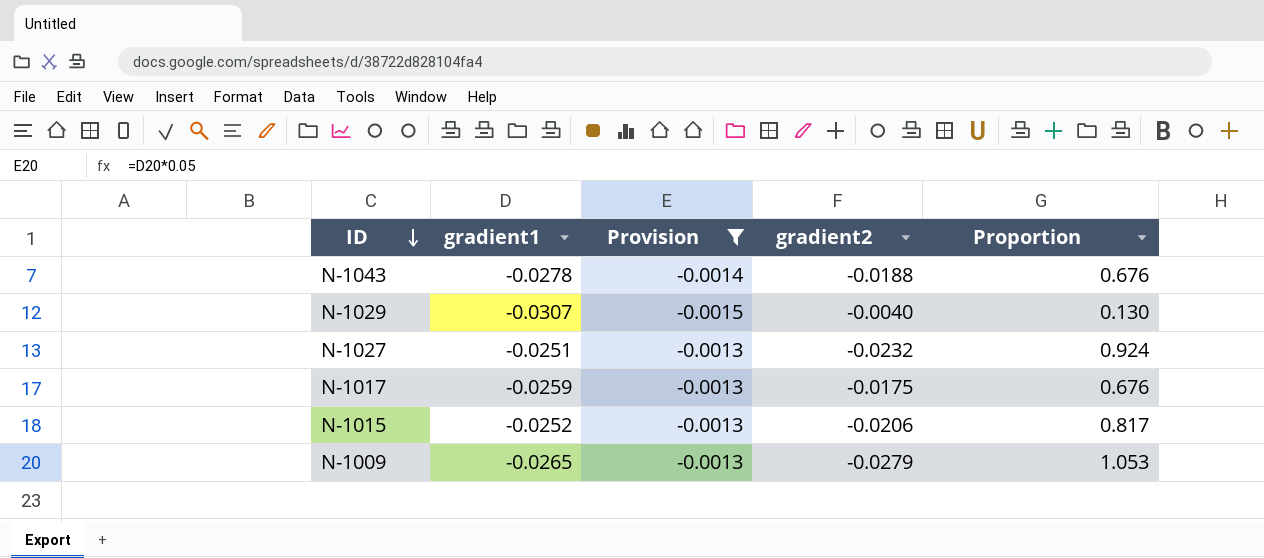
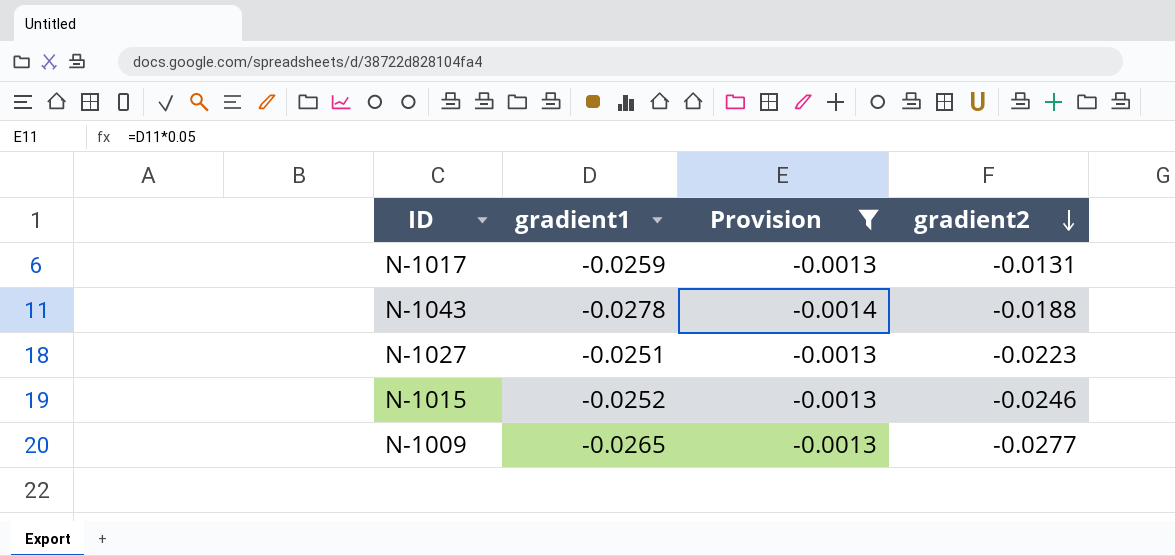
row order: ID descending -> gradient2 descending
column Proportion | formula: [gradient2] / [gradient1] -> none
row N-1029: -0.0307 | -0.0015 | -0.0040 | 0.130 -> none
N-1017 | gradient2: -0.0175 -> -0.0131
N-1027 | gradient2: -0.0232 -> -0.0223
N-1015 | gradient2: -0.0206 -> -0.0246
N-1009 | gradient2: -0.0279 -> -0.0277

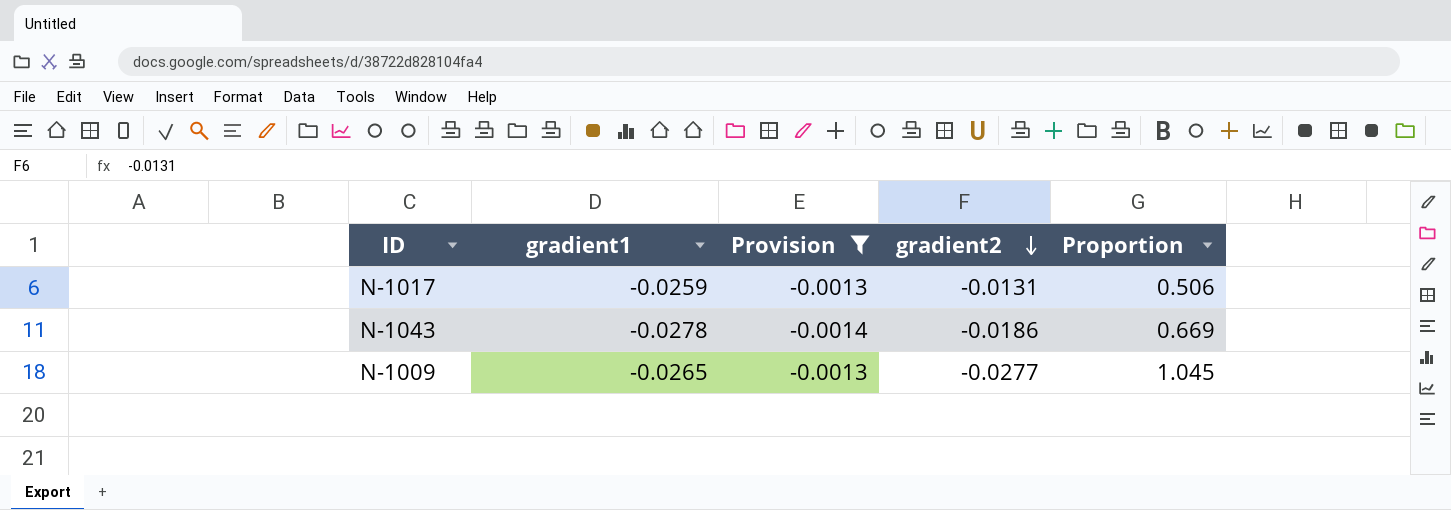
column Proportion | formula: none -> [gradient2] / [gradient1]
row N-1027: -0.0251 | -0.0013 | -0.0223 -> none
row N-1015: -0.0252 | -0.0013 | -0.0246 -> none
N-1043 | gradient2: -0.0188 -> -0.0186

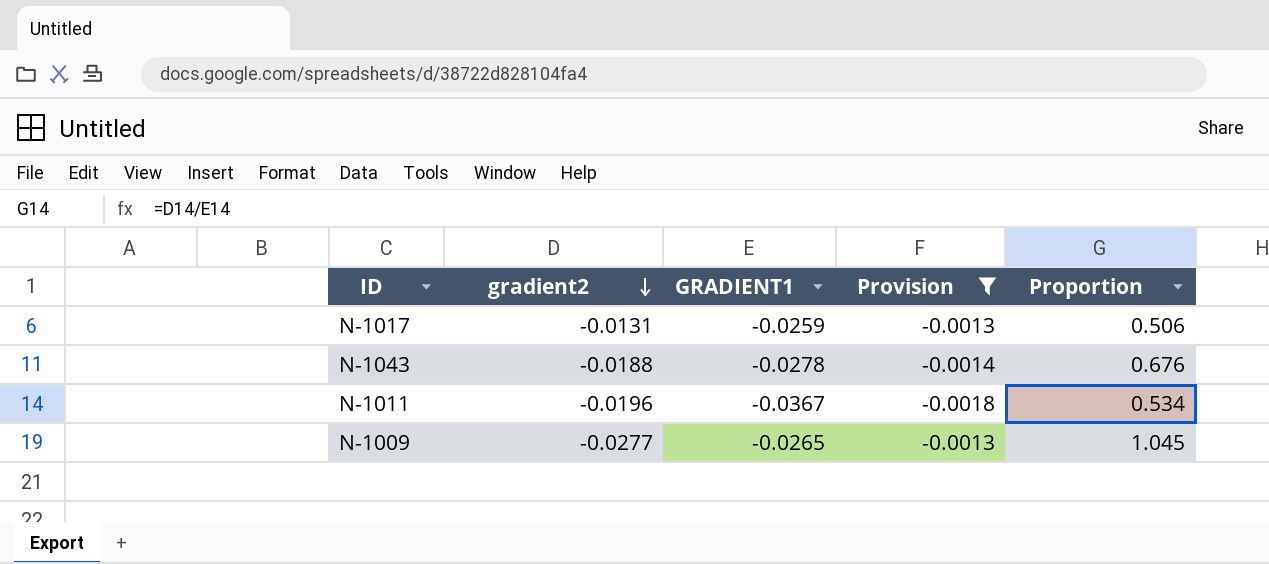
column gradient2 | position: 4 -> 2
column name: gradient1 -> GRADIENT1
N-1043 | gradient2: -0.0186 -> -0.0188
N-1043 | Proportion: 0.669 -> 0.676
row N-1011: none -> -0.0196 | -0.0367 | -0.0018 | 0.534

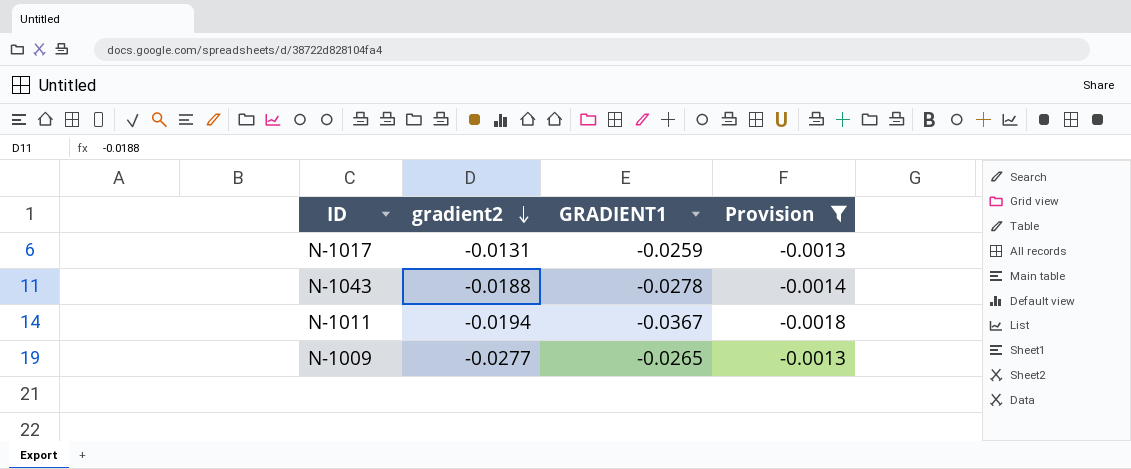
column Proportion | formula: [gradient2] / [GRADIENT1] -> none
N-1011 | gradient2: -0.0196 -> -0.0194

